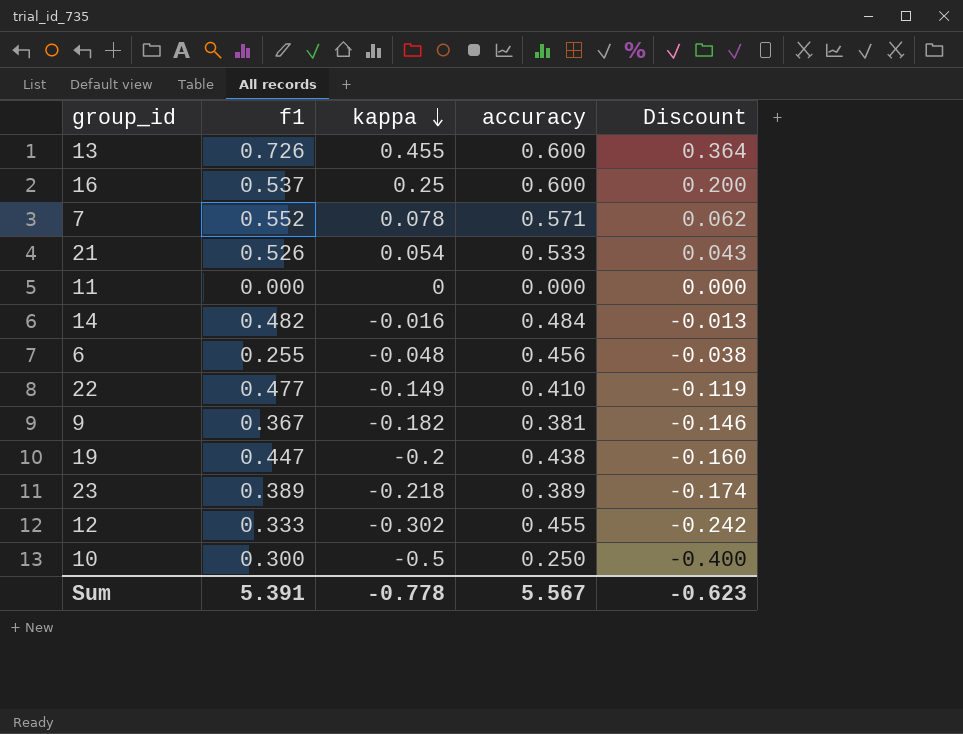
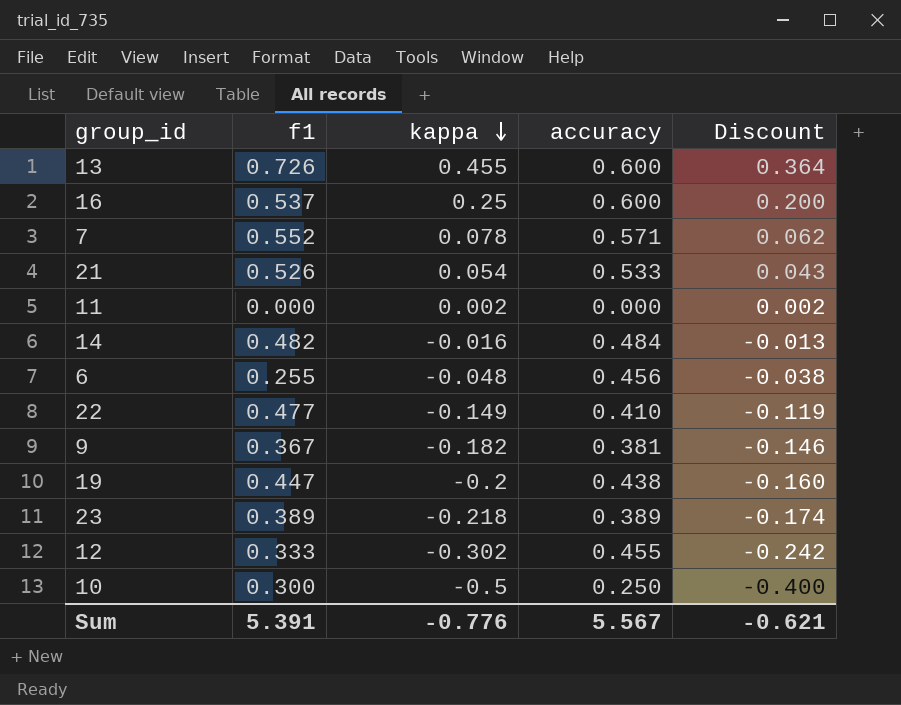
11 | kappa: 0 -> 0.002
11 | Discount: 0.000 -> 0.002
Sum | kappa: -0.778 -> -0.776
Sum | Discount: -0.623 -> -0.621

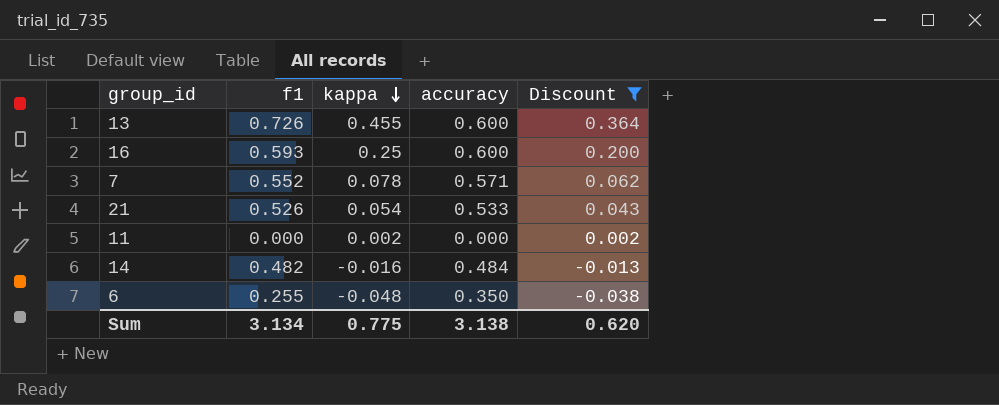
filter: none -> Discount >= -0.038
16 | f1: 0.537 -> 0.593
6 | accuracy: 0.456 -> 0.350
Sum | f1: 5.391 -> 3.134
Sum | kappa: -0.776 -> 0.775
Sum | accuracy: 5.567 -> 3.138
Sum | Discount: -0.621 -> 0.620

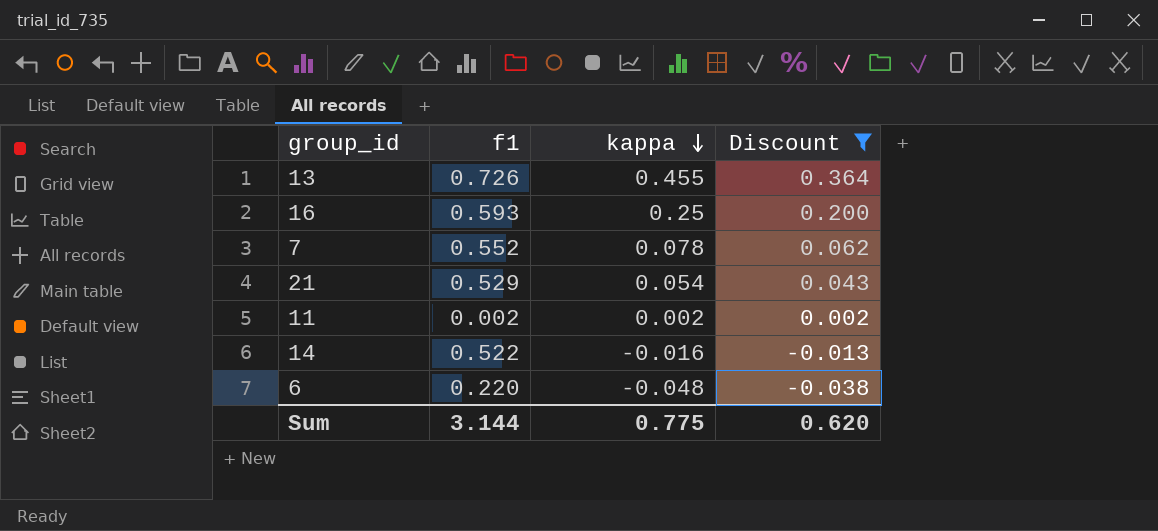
column accuracy | position: 4 -> none
21 | f1: 0.526 -> 0.529
11 | f1: 0.000 -> 0.002
14 | f1: 0.482 -> 0.522
6 | f1: 0.255 -> 0.220
Sum | f1: 3.134 -> 3.144

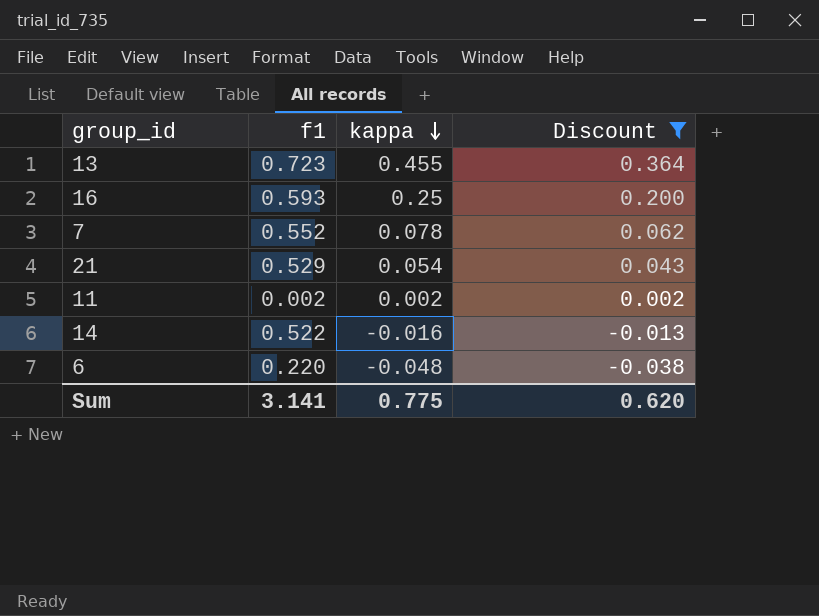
13 | f1: 0.726 -> 0.723
Sum | f1: 3.144 -> 3.141

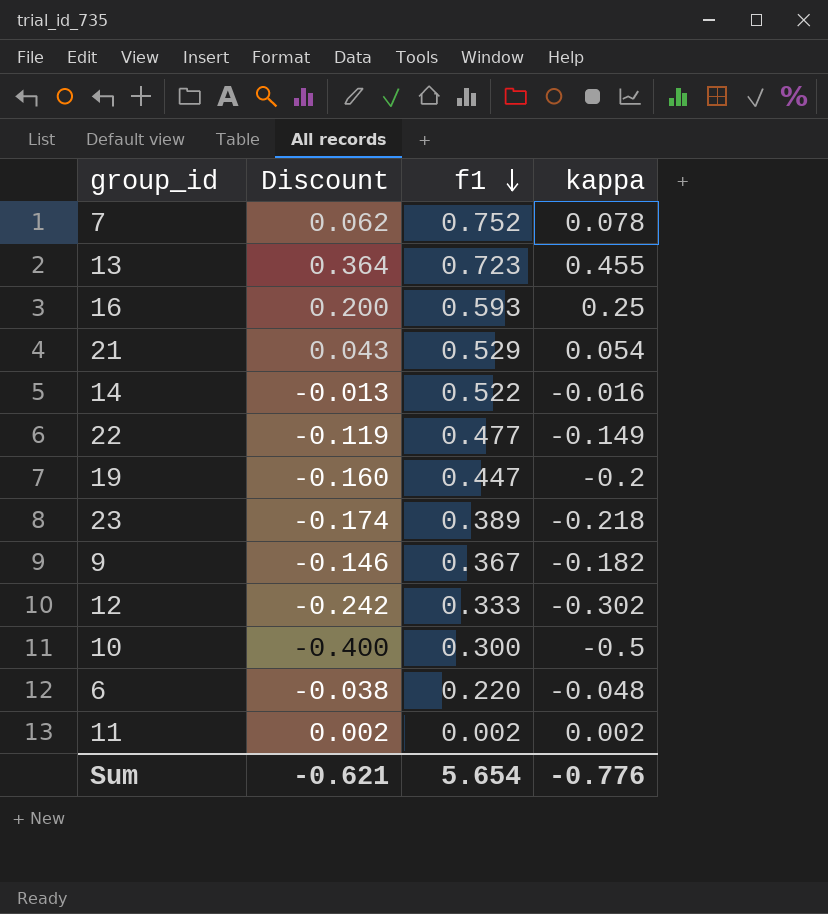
filter: Discount >= -0.038 -> none
row order: kappa descending -> f1 descending
column Discount | position: 4 -> 2
7 | f1: 0.552 -> 0.752
Sum | Discount: 0.620 -> -0.621
Sum | f1: 3.141 -> 5.654
Sum | kappa: 0.775 -> -0.776

